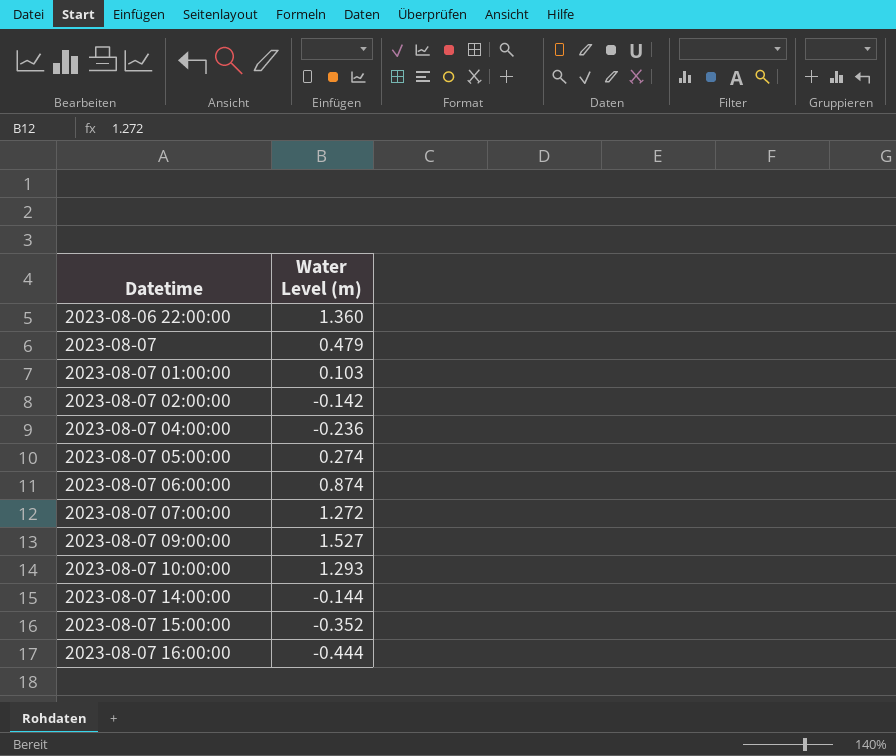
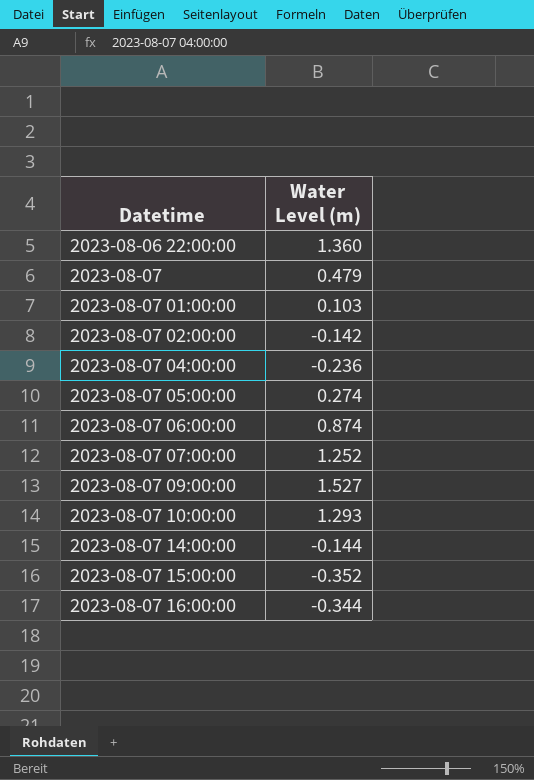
2023-08-07 07:00:00 | Water Level (m): 1.272 -> 1.252
2023-08-07 16:00:00 | Water Level (m): -0.444 -> -0.344

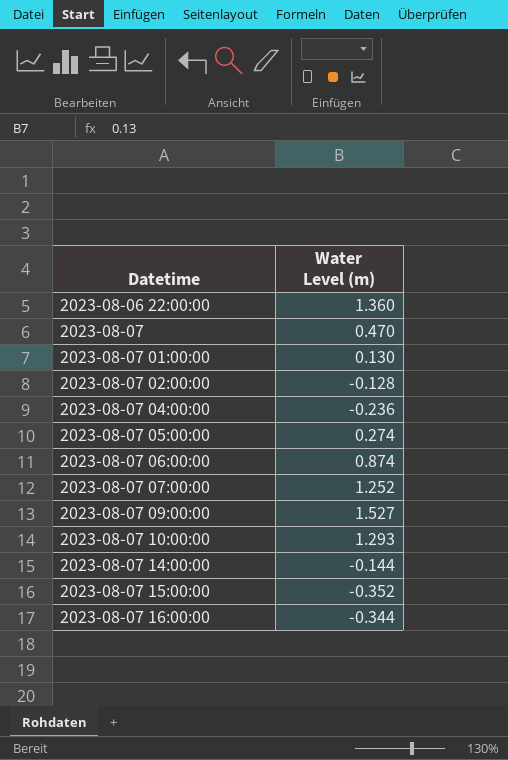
2023-08-07 | Water Level (m): 0.479 -> 0.470
2023-08-07 01:00:00 | Water Level (m): 0.103 -> 0.130
2023-08-07 02:00:00 | Water Level (m): -0.142 -> -0.128

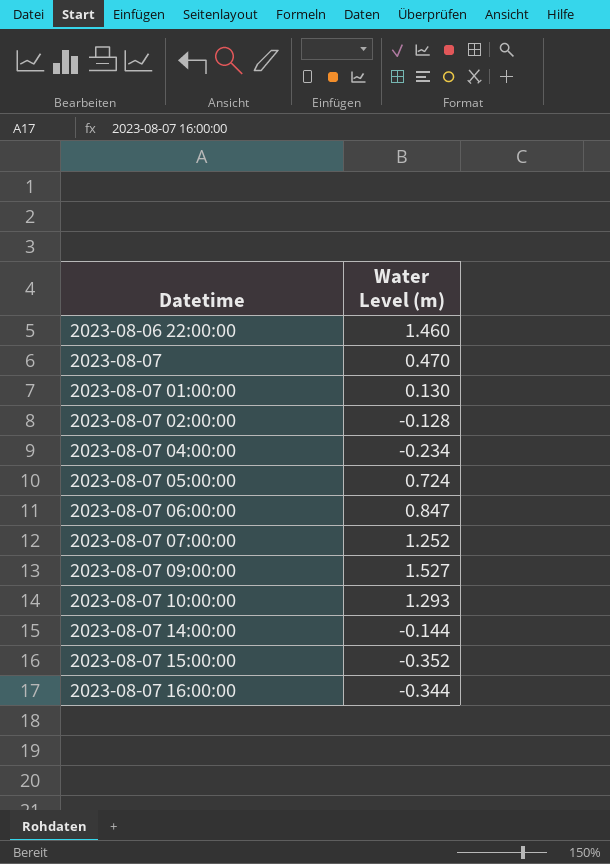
2023-08-06 22:00:00 | Water Level (m): 1.360 -> 1.460
2023-08-07 04:00:00 | Water Level (m): -0.236 -> -0.234
2023-08-07 05:00:00 | Water Level (m): 0.274 -> 0.724
2023-08-07 06:00:00 | Water Level (m): 0.874 -> 0.847

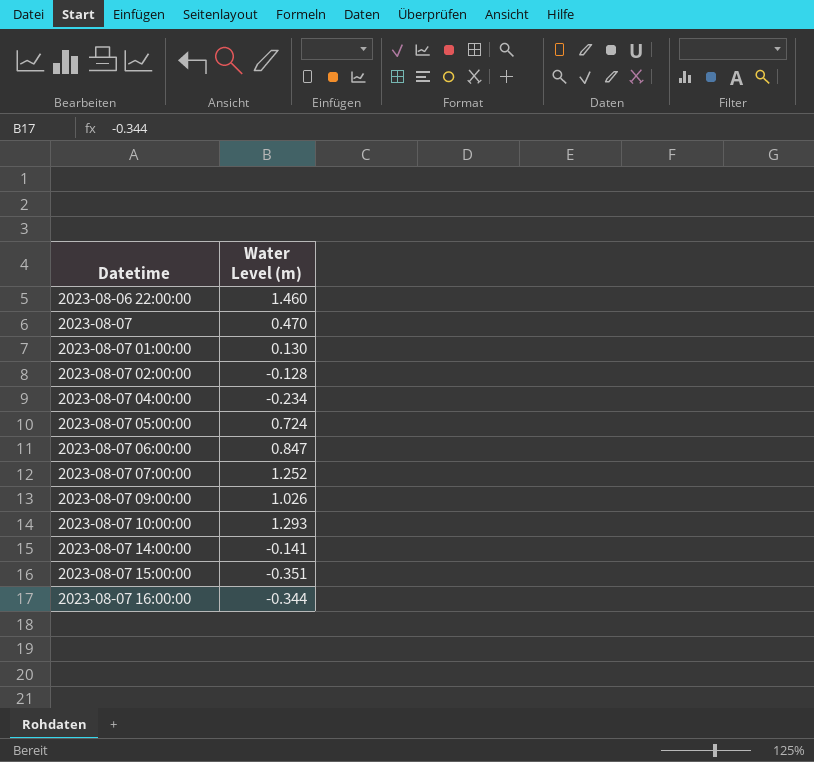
2023-08-07 09:00:00 | Water Level (m): 1.527 -> 1.026
2023-08-07 14:00:00 | Water Level (m): -0.144 -> -0.141
2023-08-07 15:00:00 | Water Level (m): -0.352 -> -0.351

